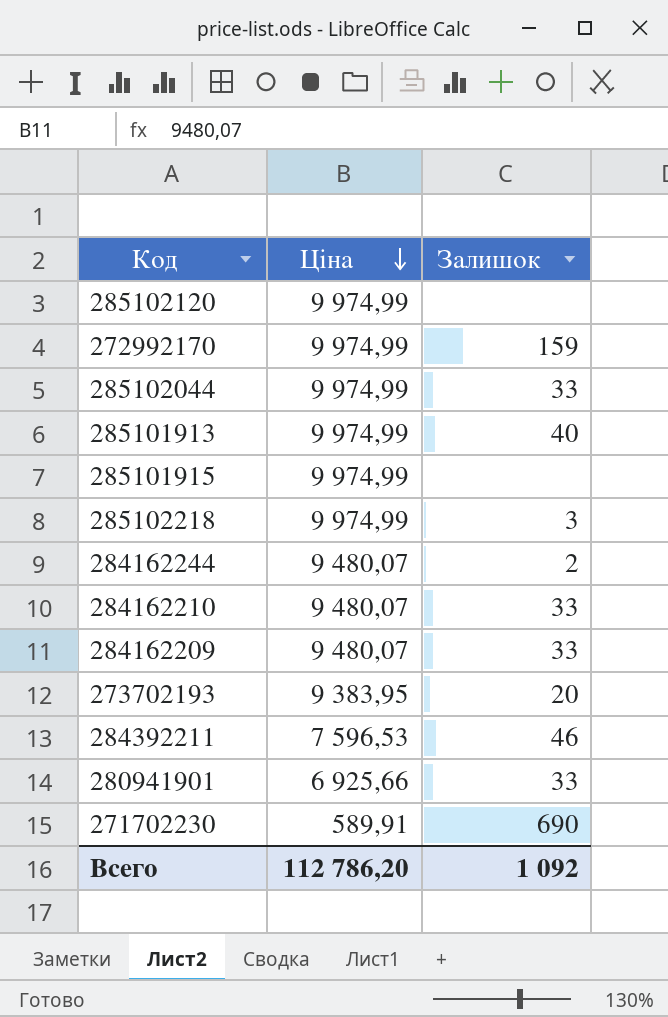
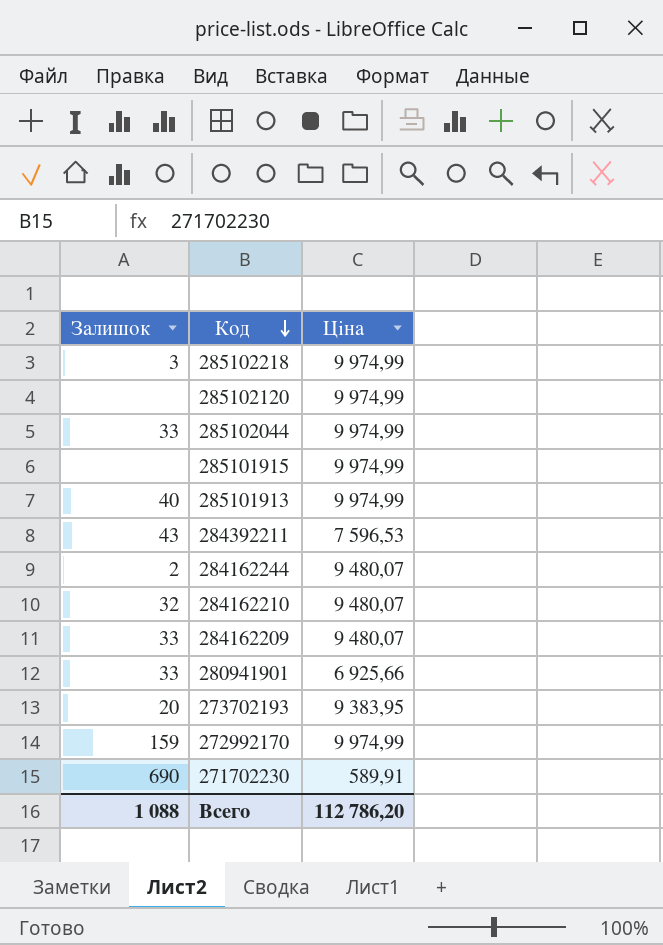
row order: Ціна descending -> Код descending
column Залишок | position: 3 -> 1
284392211 | Залишок: 46 -> 43
284162210 | Залишок: 33 -> 32
Всего | Залишок: 1 092 -> 1 088

